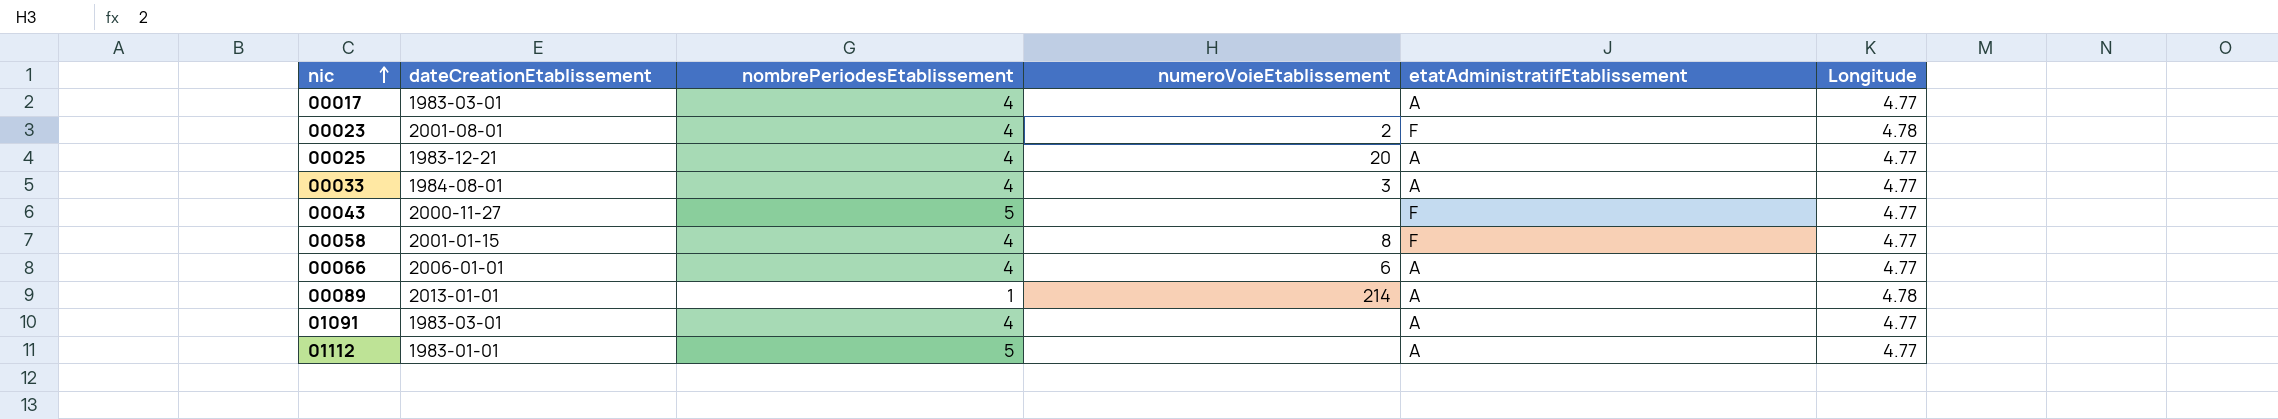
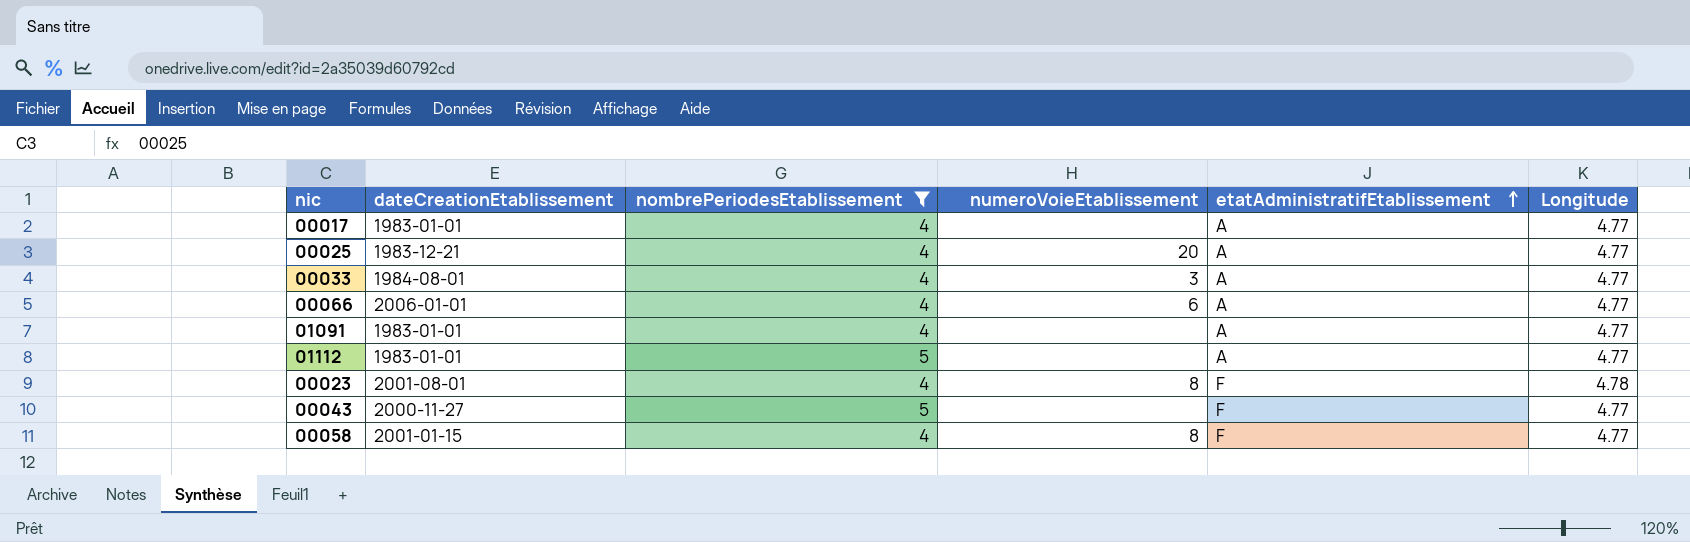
filter: none -> nombrePeriodesEtablissement != 1
row order: nic ascending -> etatAdministratifEtablissement ascending
00017 | dateCreationEtablissement: 1983-03-01 -> 1983-01-01
01091 | dateCreationEtablissement: 1983-03-01 -> 1983-01-01
00023 | numeroVoieEtablissement: 2 -> 8

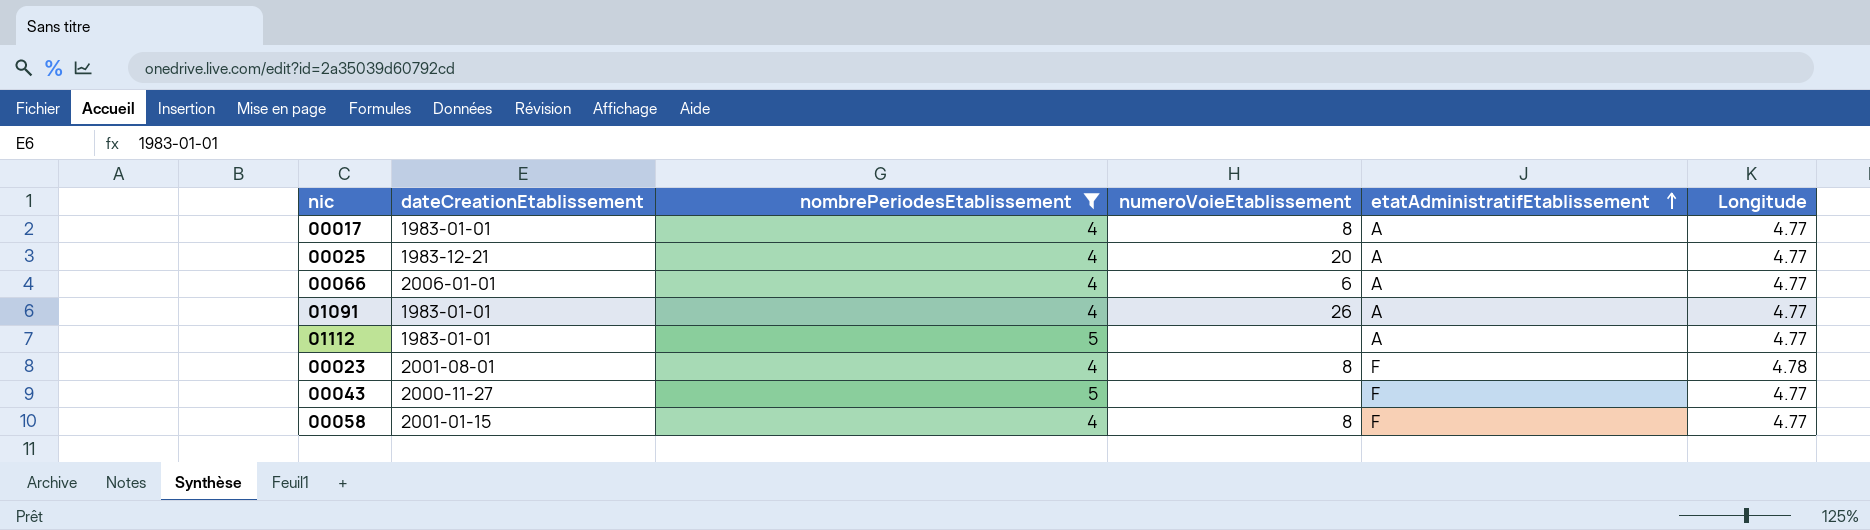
row 00033: 1984-08-01 | 4 | 3 | A | 4.77 -> none
00017 | numeroVoieEtablissement: none -> 8
01091 | numeroVoieEtablissement: none -> 26

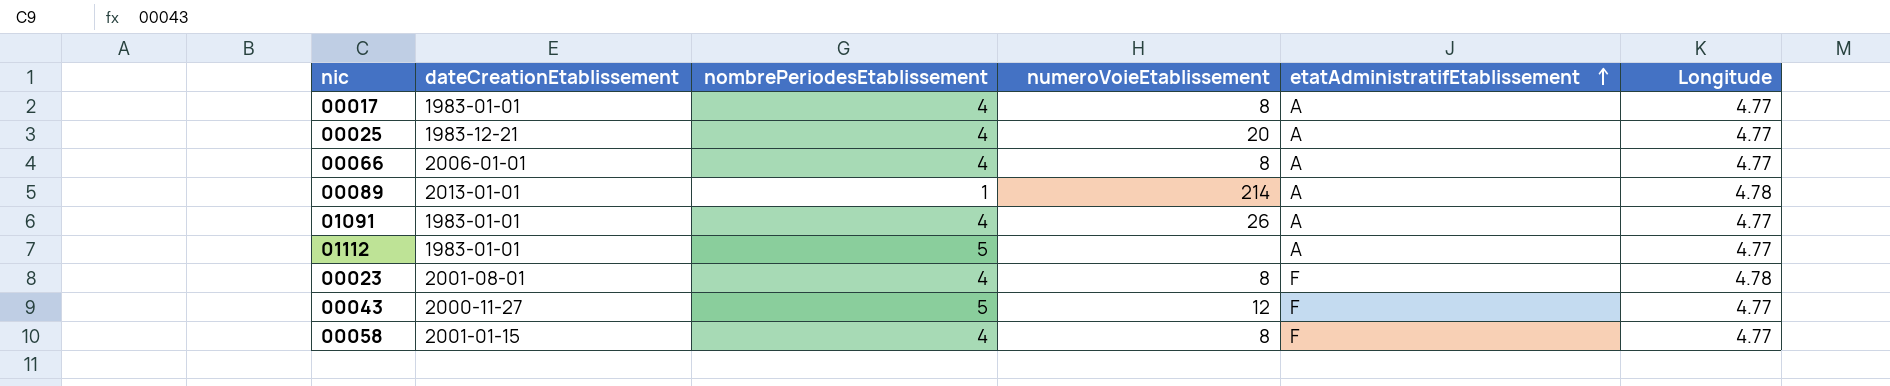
filter: nombrePeriodesEtablissement != 1 -> none
00066 | numeroVoieEtablissement: 6 -> 8
00043 | numeroVoieEtablissement: none -> 12

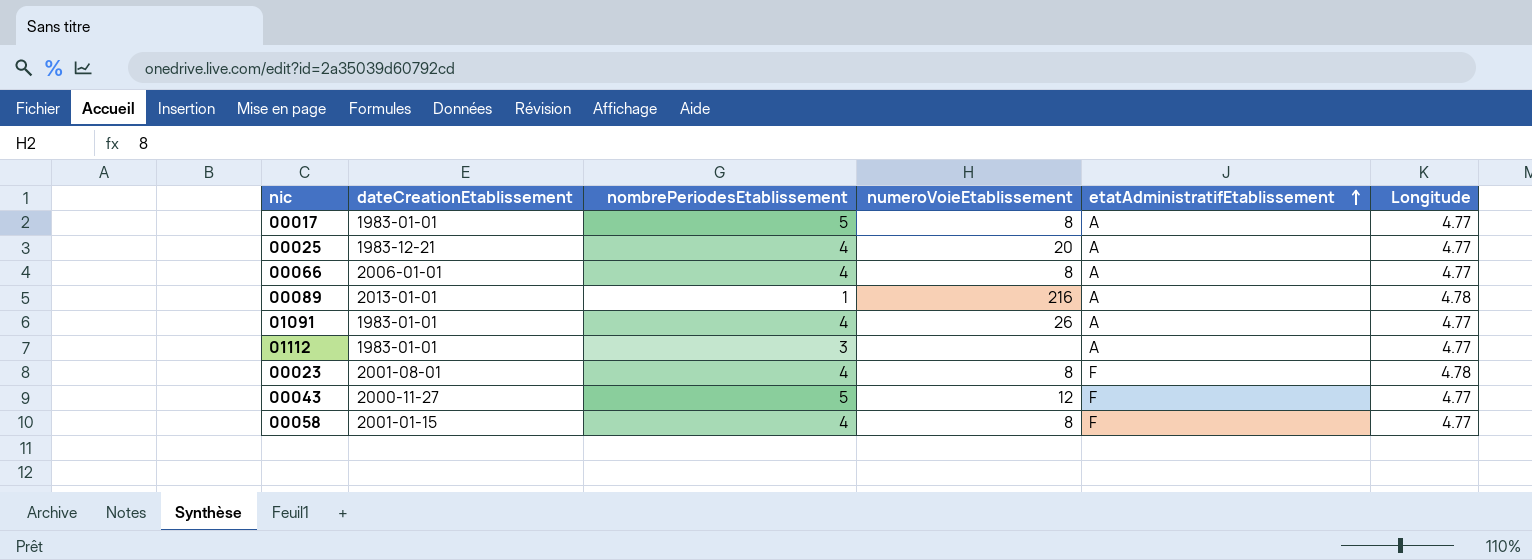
00017 | nombrePeriodesEtablissement: 4 -> 5
00089 | numeroVoieEtablissement: 214 -> 216
01112 | nombrePeriodesEtablissement: 5 -> 3

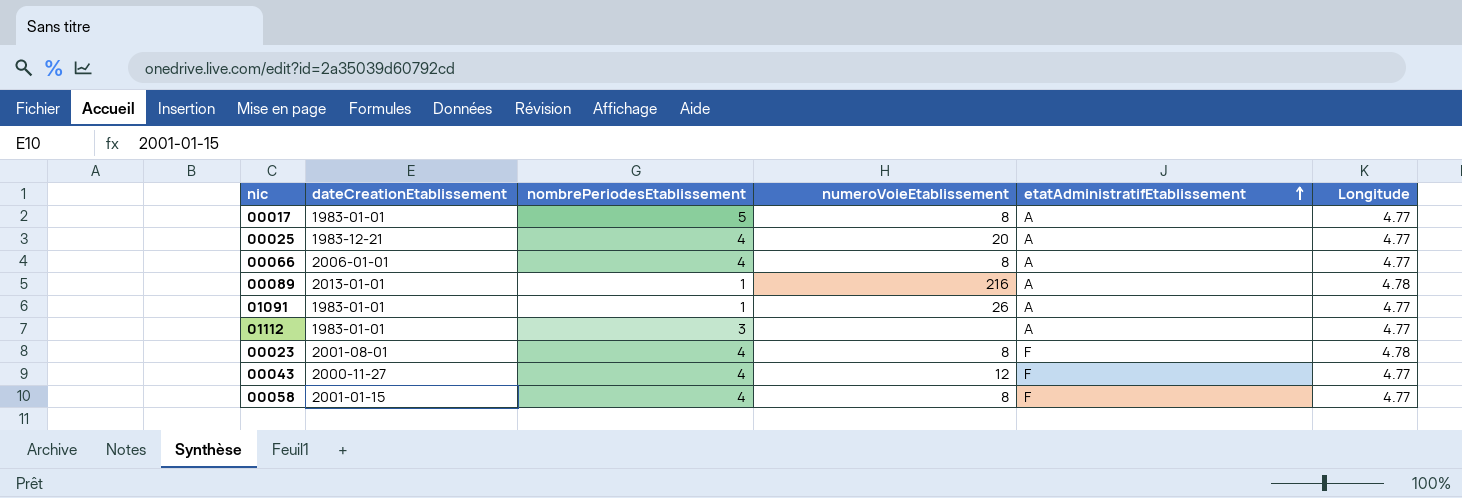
01091 | nombrePeriodesEtablissement: 4 -> 1
00043 | nombrePeriodesEtablissement: 5 -> 4

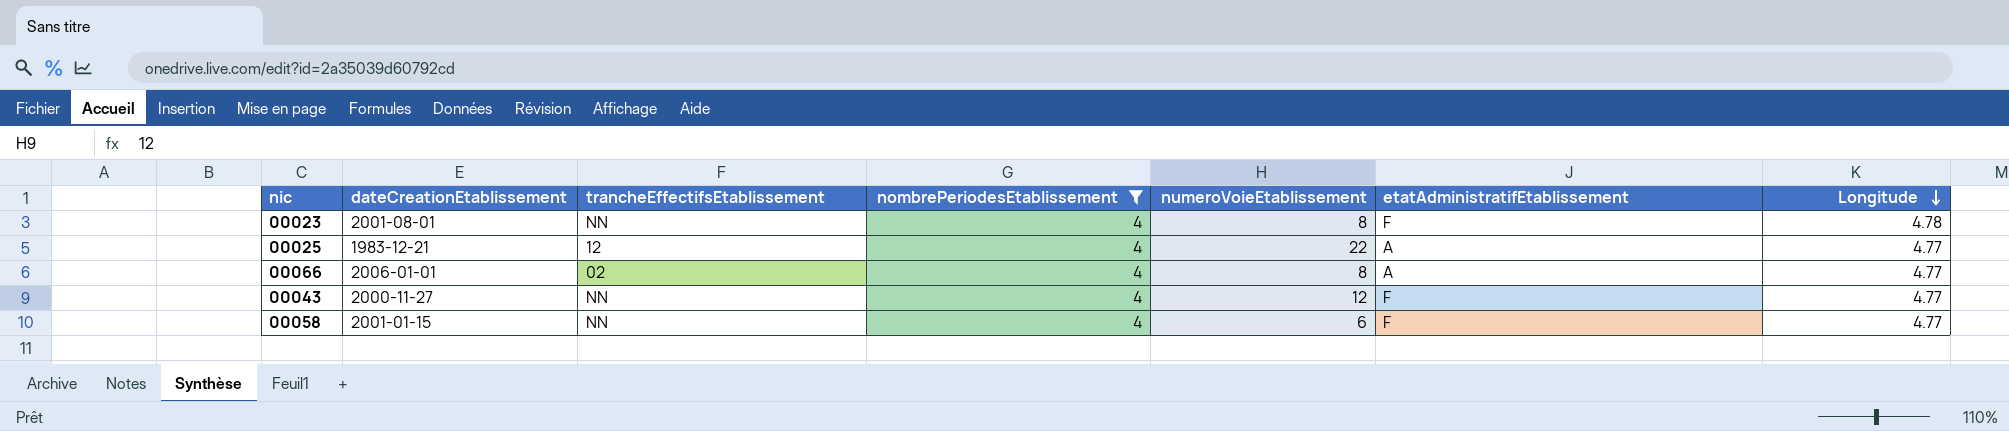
filter: none -> nombrePeriodesEtablissement = 4
row order: etatAdministratifEtablissement ascending -> Longitude descending
column trancheEffectifsEtablissement | position: none -> 3
00025 | numeroVoieEtablissement: 20 -> 22
00058 | numeroVoieEtablissement: 8 -> 6

